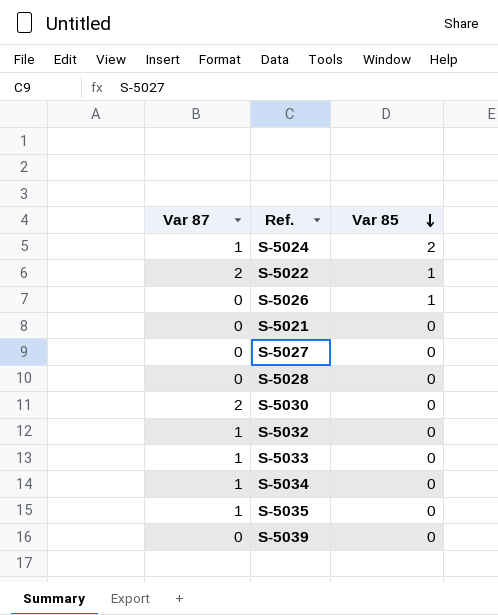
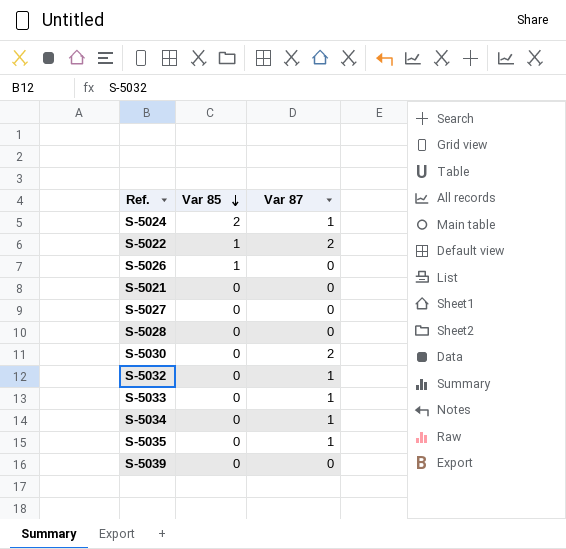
column Var 87 | position: 1 -> 3

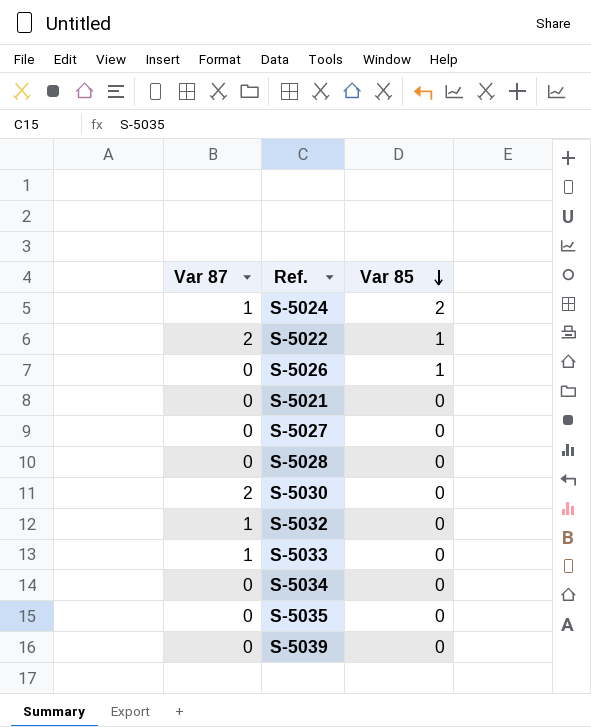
column Var 87 | position: 3 -> 1
S-5034 | Var 87: 1 -> 0
S-5035 | Var 87: 1 -> 0

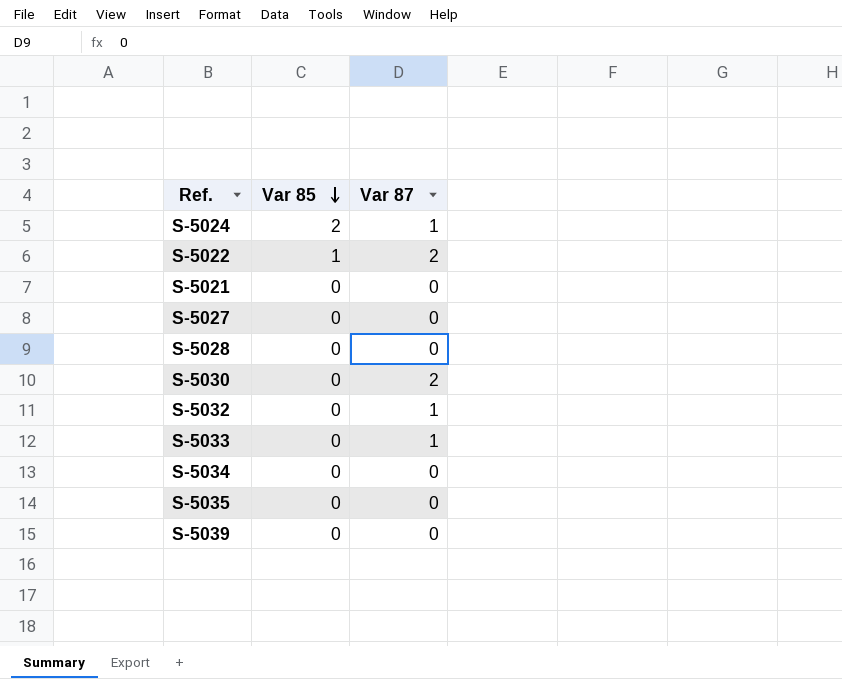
column Var 87 | position: 1 -> 3
row S-5026: 0 | 1 -> none

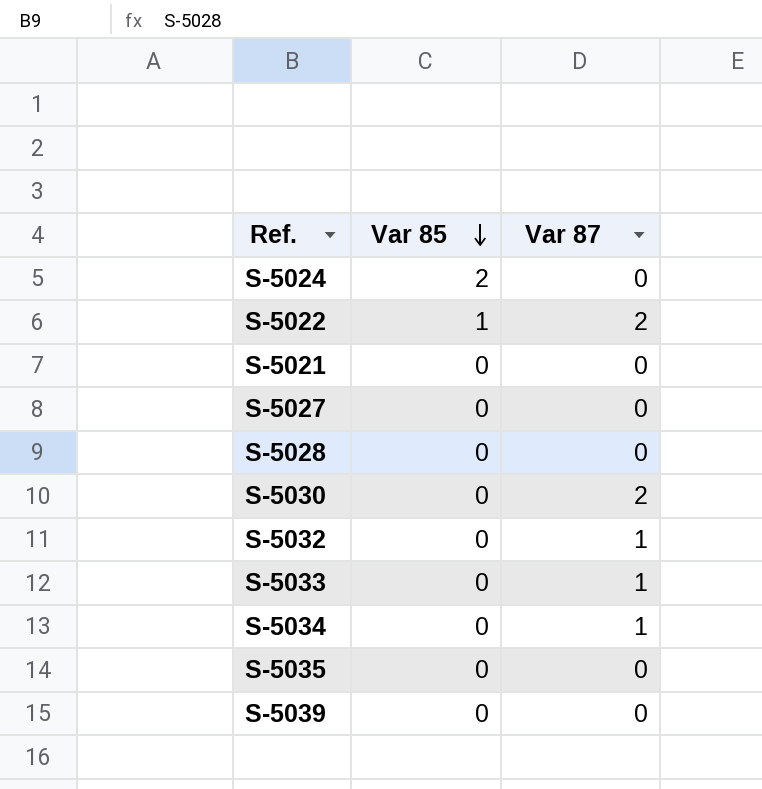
S-5024 | Var 87: 1 -> 0
S-5034 | Var 87: 0 -> 1

